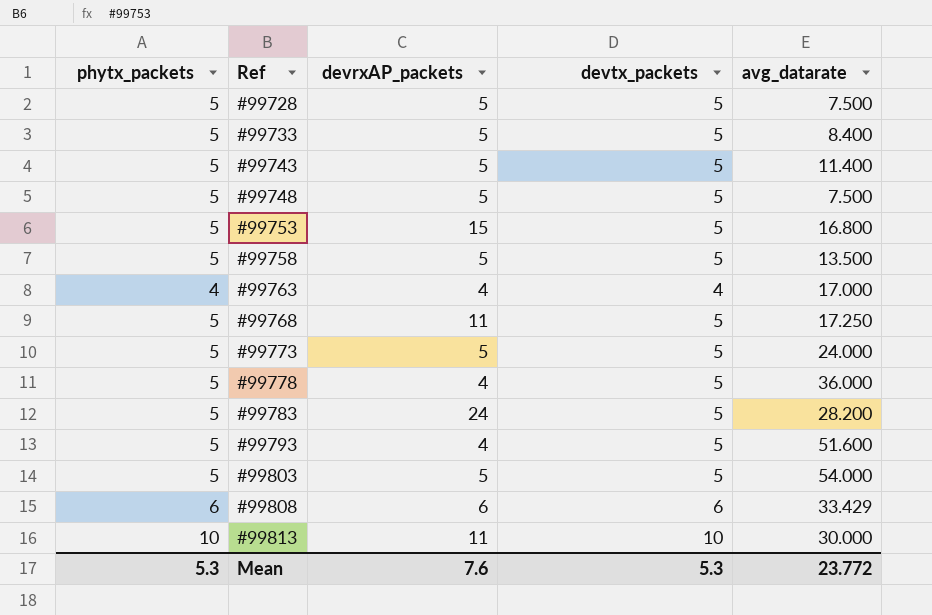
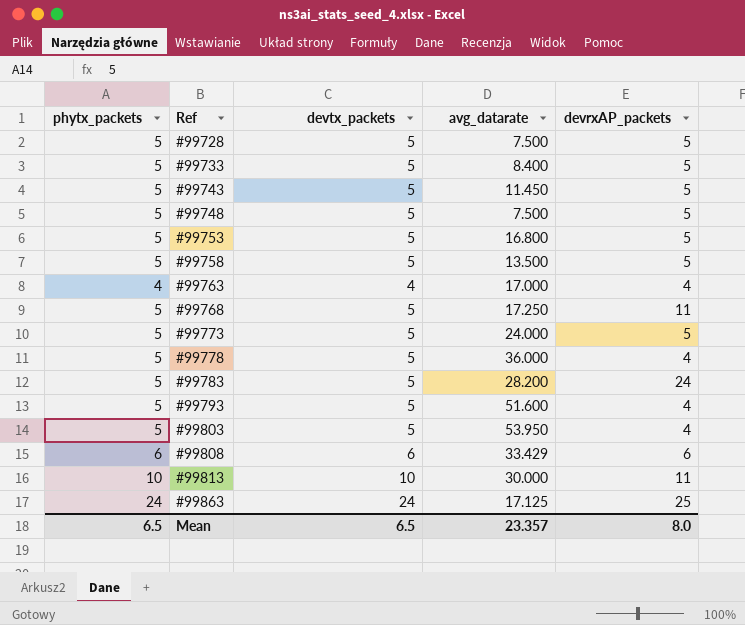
column devrxAP_packets | position: 3 -> 5
#99743 | avg_datarate: 11.400 -> 11.450
#99753 | devrxAP_packets: 15 -> 5
#99803 | avg_datarate: 54.000 -> 53.950
#99803 | devrxAP_packets: 5 -> 4
row #99863: none -> 24 | 24 | 17.125 | 25
Mean | phytx_packets: 5.3 -> 6.5
Mean | devtx_packets: 5.3 -> 6.5
Mean | avg_datarate: 23.772 -> 23.357
Mean | devrxAP_packets: 7.6 -> 8.0

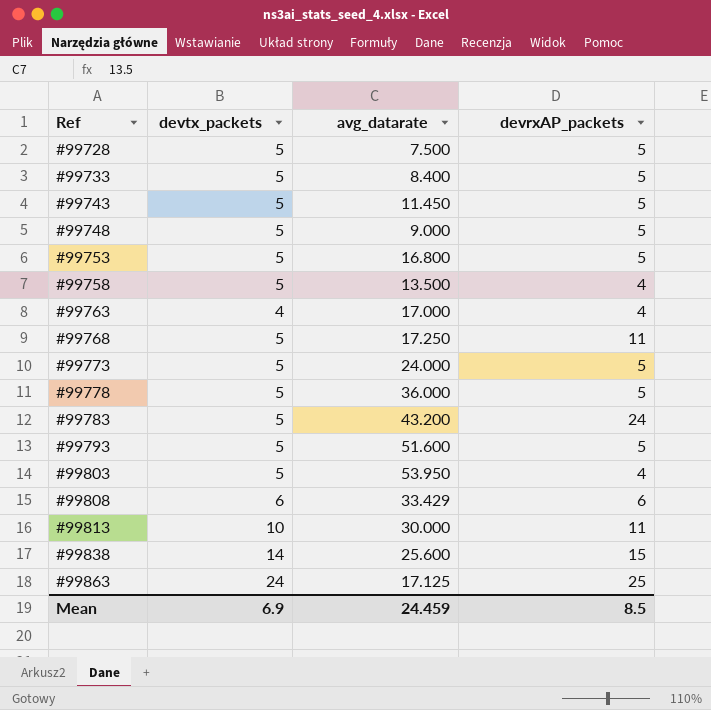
column phytx_packets | position: 1 -> none
#99748 | avg_datarate: 7.500 -> 9.000
#99758 | devrxAP_packets: 5 -> 4
#99778 | devrxAP_packets: 4 -> 5
#99783 | avg_datarate: 28.200 -> 43.200
#99793 | devrxAP_packets: 4 -> 5
row #99838: none -> 14 | 25.600 | 15
Mean | devtx_packets: 6.5 -> 6.9
Mean | avg_datarate: 23.357 -> 24.459
Mean | devrxAP_packets: 8.0 -> 8.5

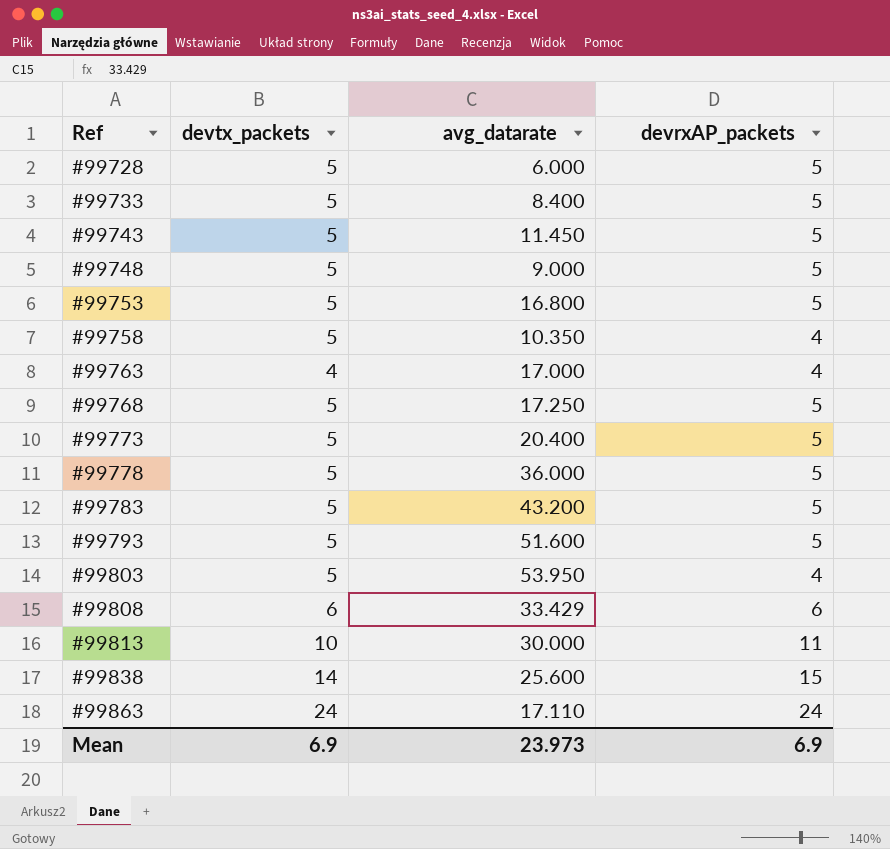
#99728 | avg_datarate: 7.500 -> 6.000
#99758 | avg_datarate: 13.500 -> 10.350
#99768 | devrxAP_packets: 11 -> 5
#99773 | avg_datarate: 24.000 -> 20.400
#99783 | devrxAP_packets: 24 -> 5
#99863 | avg_datarate: 17.125 -> 17.110
#99863 | devrxAP_packets: 25 -> 24
Mean | avg_datarate: 24.459 -> 23.973
Mean | devrxAP_packets: 8.5 -> 6.9

